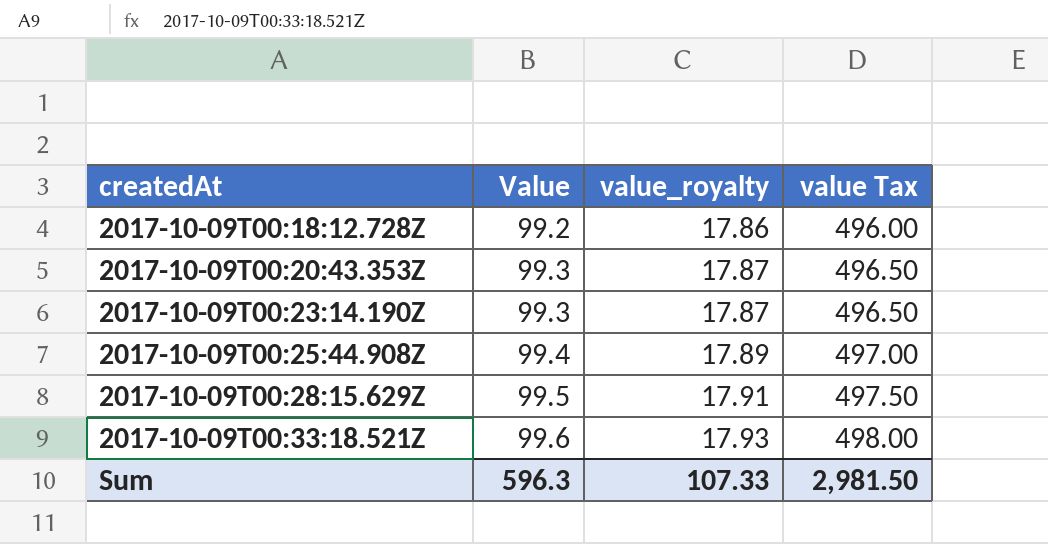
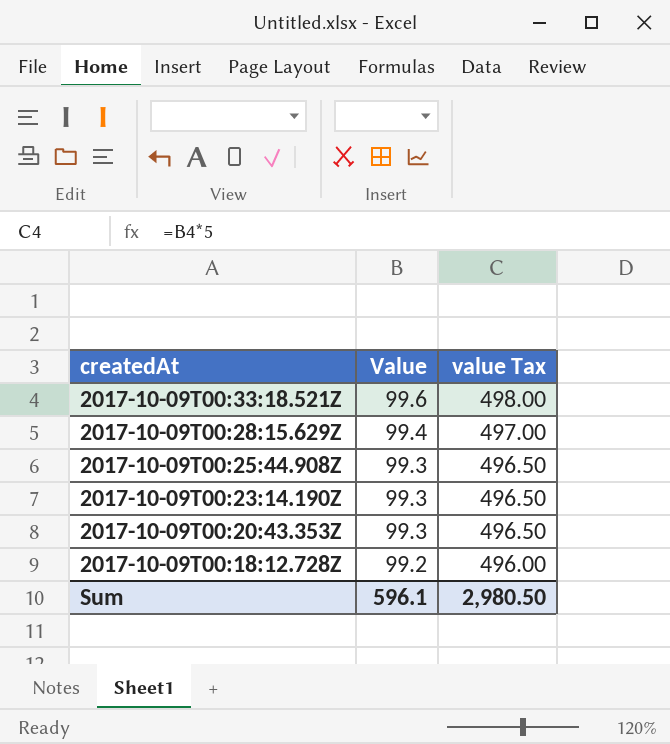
row order: createdAt ascending -> createdAt descending
column value_royalty | formula: [Value] * 0.18 -> none
2017-10-09T00:28:15.629Z | Value: 99.5 -> 99.4
2017-10-09T00:28:15.629Z | value Tax: 497.50 -> 497.00
2017-10-09T00:25:44.908Z | Value: 99.4 -> 99.3
2017-10-09T00:25:44.908Z | value Tax: 497.00 -> 496.50
Sum | Value: 596.3 -> 596.1
Sum | value Tax: 2,981.50 -> 2,980.50

